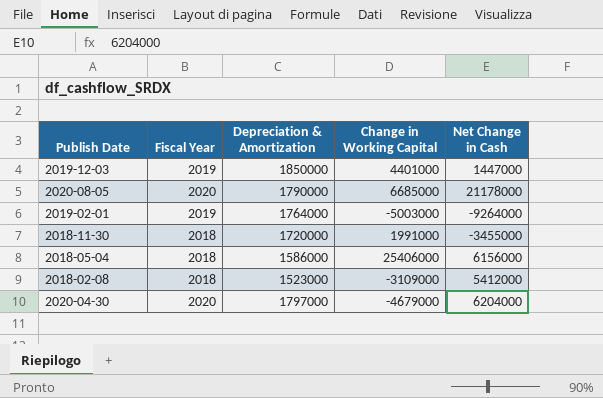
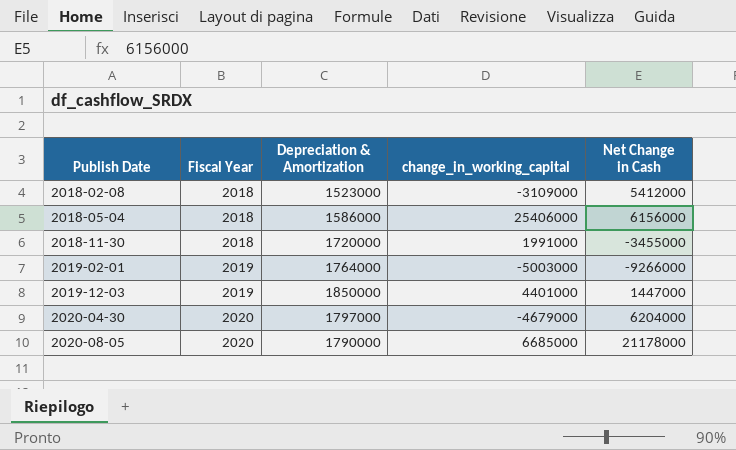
row order: none -> Publish Date ascending
column name: Change in Working Capital -> change_in_working_capital
2019-02-01 | Net Change in Cash: -9264000 -> -9266000

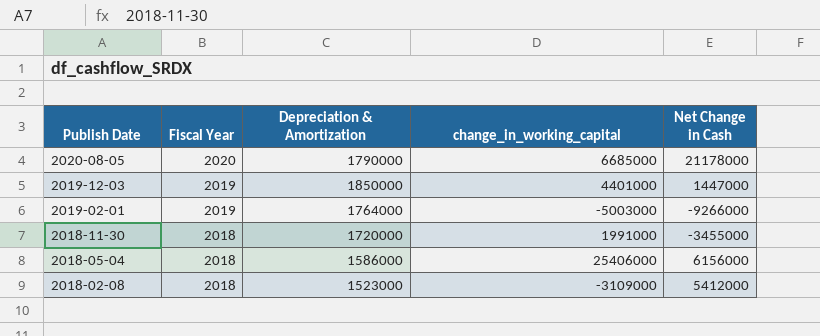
row order: Publish Date ascending -> Publish Date descending
row 2020-04-30: 2020 | 1797000 | -4679000 | 6204000 -> none

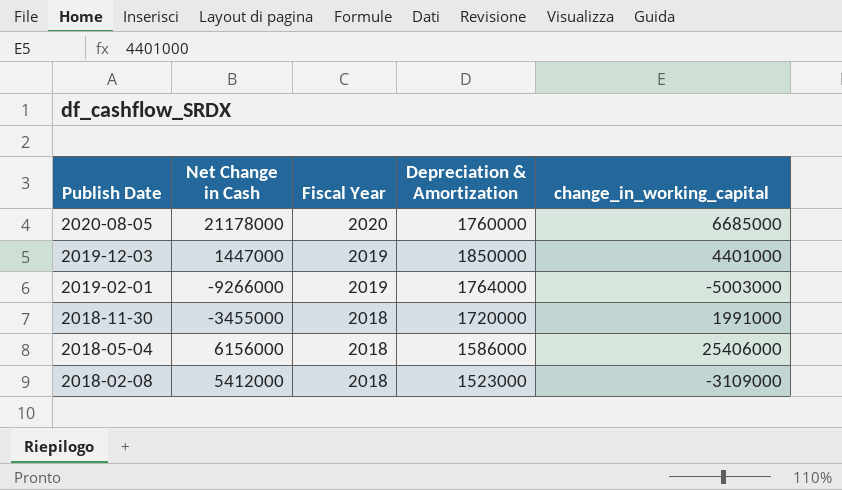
column Net Change in Cash | position: 5 -> 2
2020-08-05 | Depreciation & Amortization: 1790000 -> 1760000

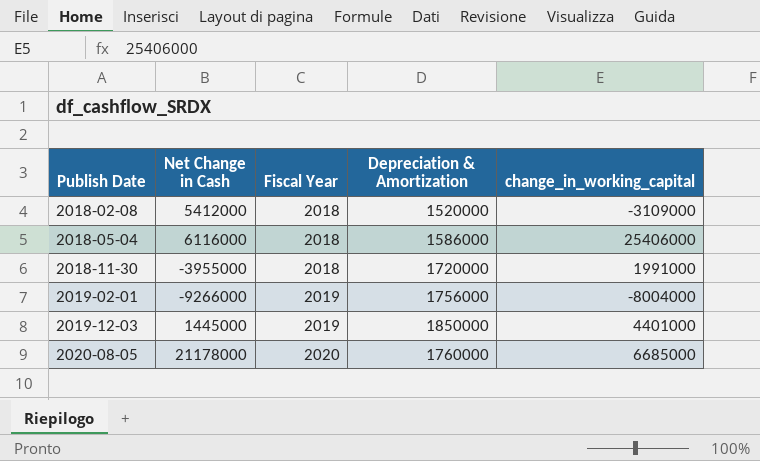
row order: Publish Date descending -> Publish Date ascending
2018-02-08 | Depreciation & Amortization: 1523000 -> 1520000
2018-05-04 | Net Change in Cash: 6156000 -> 6116000
2018-11-30 | Net Change in Cash: -3455000 -> -3955000
2019-02-01 | Depreciation & Amortization: 1764000 -> 1756000
2019-02-01 | change_in_working_capital: -5003000 -> -8004000
2019-12-03 | Net Change in Cash: 1447000 -> 1445000

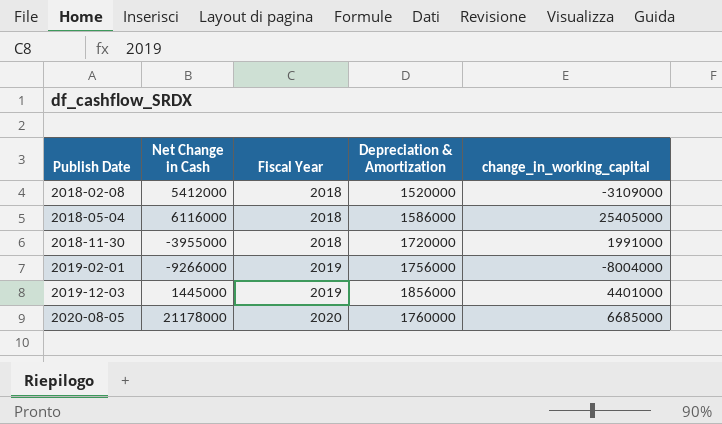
2018-05-04 | change_in_working_capital: 25406000 -> 25405000
2019-12-03 | Depreciation & Amortization: 1850000 -> 1856000

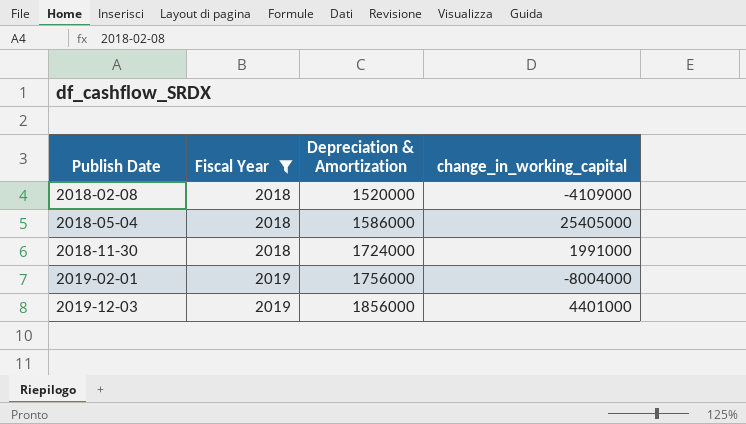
filter: none -> Fiscal Year != 2020
column Net Change in Cash | position: 2 -> none
2018-02-08 | change_in_working_capital: -3109000 -> -4109000
2018-11-30 | Depreciation & Amortization: 1720000 -> 1724000

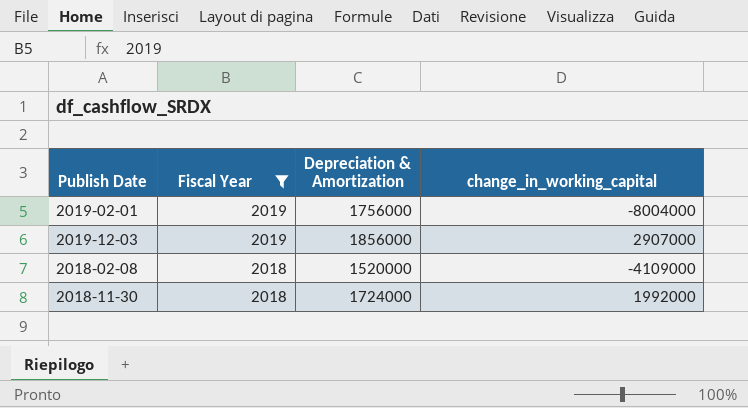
row order: Publish Date ascending -> Fiscal Year descending
row 2018-05-04: 2018 | 1586000 | 25405000 -> none
2019-12-03 | change_in_working_capital: 4401000 -> 2907000
2018-11-30 | change_in_working_capital: 1991000 -> 1992000

